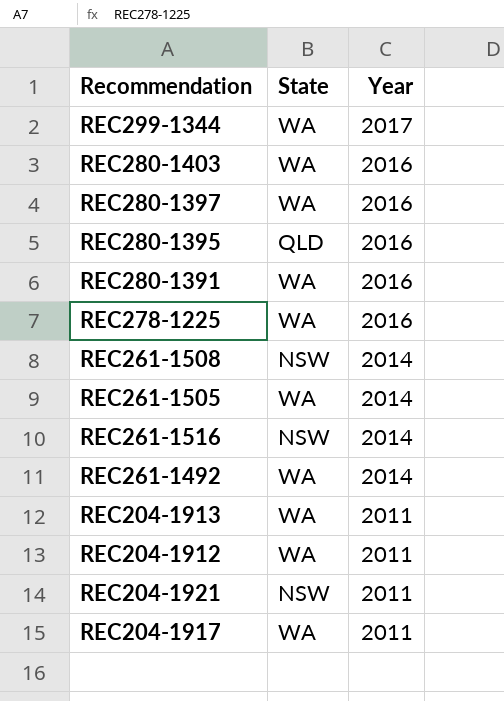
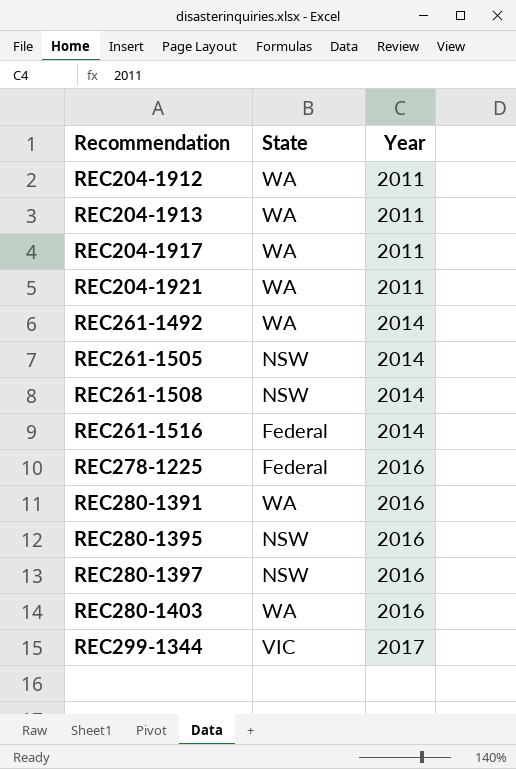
row order: Year descending -> Recommendation ascending
REC204-1921 | State: NSW -> WA
REC261-1505 | State: WA -> NSW
REC261-1516 | State: NSW -> Federal
REC278-1225 | State: WA -> Federal
REC280-1395 | State: QLD -> NSW
REC280-1397 | State: WA -> NSW
REC299-1344 | State: WA -> VIC

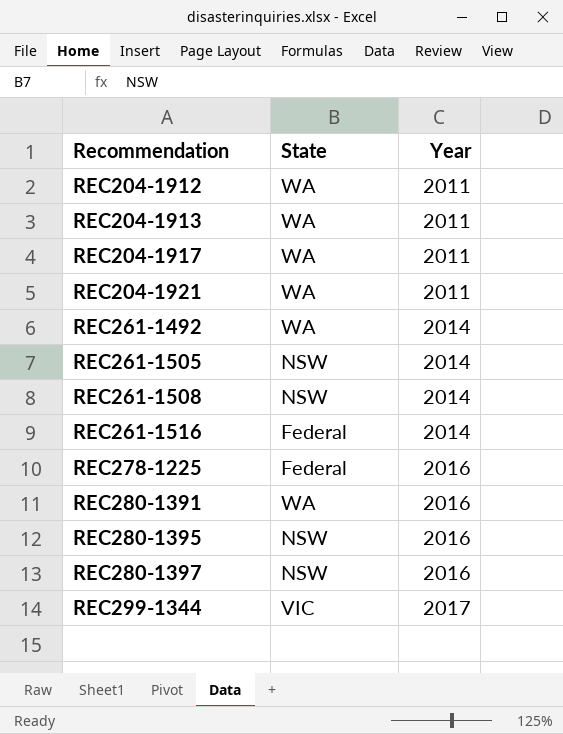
row REC280-1403: WA | 2016 -> none

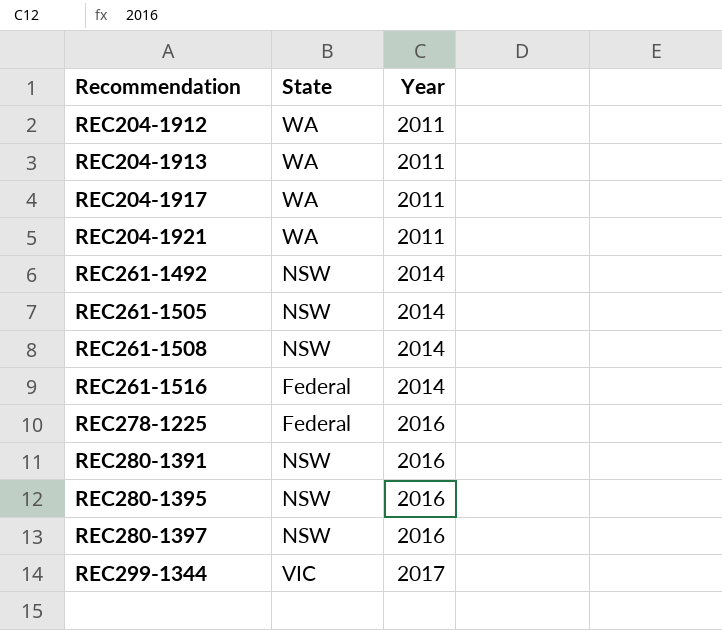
REC261-1492 | State: WA -> NSW
REC280-1391 | State: WA -> NSW

